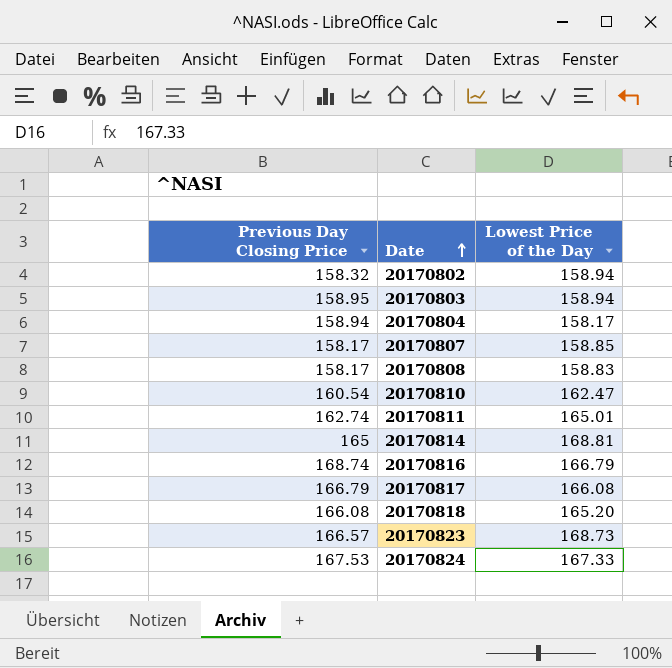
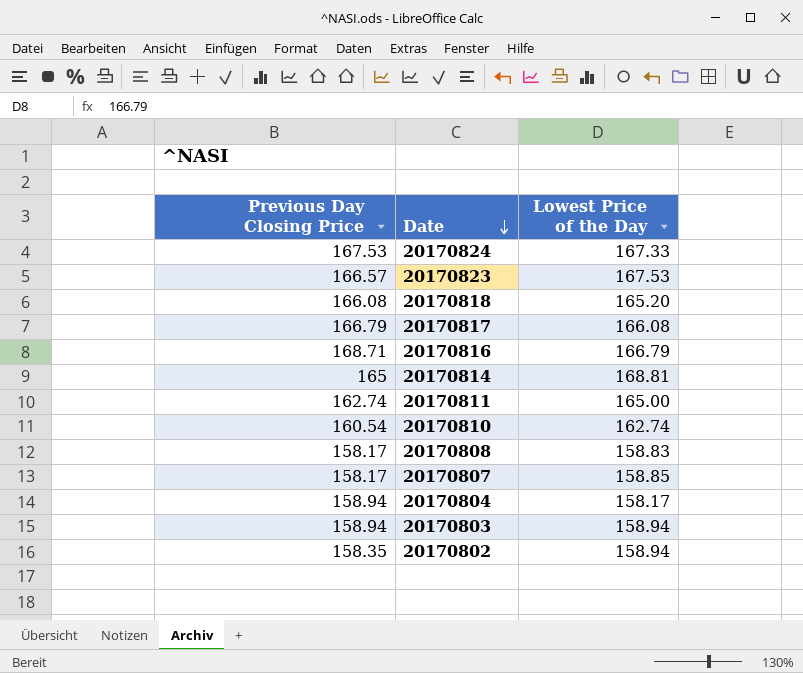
row order: Date ascending -> Date descending
20170823 | Lowest Price of the Day: 168.73 -> 167.53
20170816 | Previous Day Closing Price: 168.74 -> 168.71
20170811 | Lowest Price of the Day: 165.01 -> 165.00
20170810 | Lowest Price of the Day: 162.47 -> 162.74
20170803 | Previous Day Closing Price: 158.95 -> 158.94
20170802 | Previous Day Closing Price: 158.32 -> 158.35

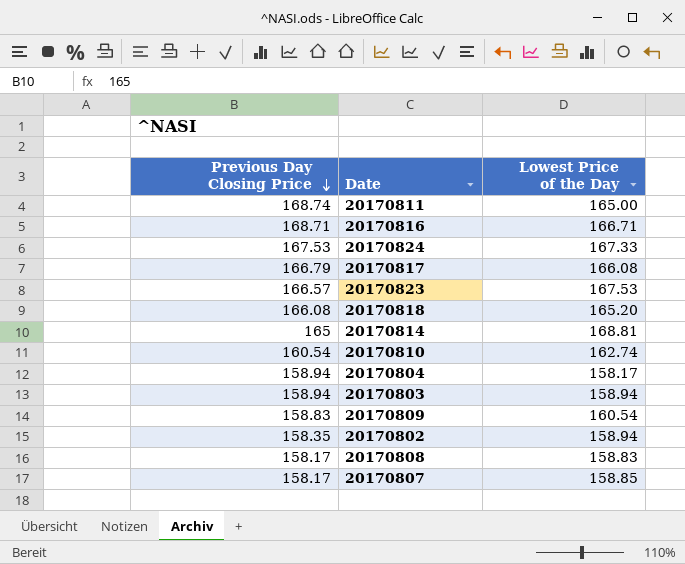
row order: Date descending -> Previous Day Closing Price descending
20170811 | Previous Day Closing Price: 162.74 -> 168.74
20170816 | Lowest Price of the Day: 166.79 -> 166.71
row 20170809: none -> 158.83 | 160.54

